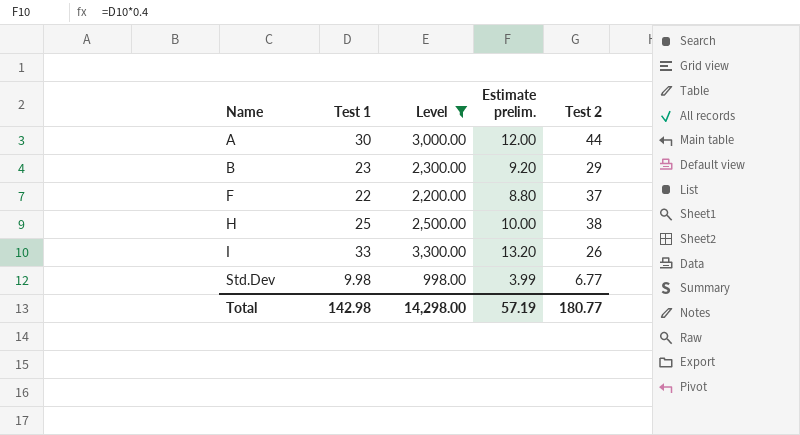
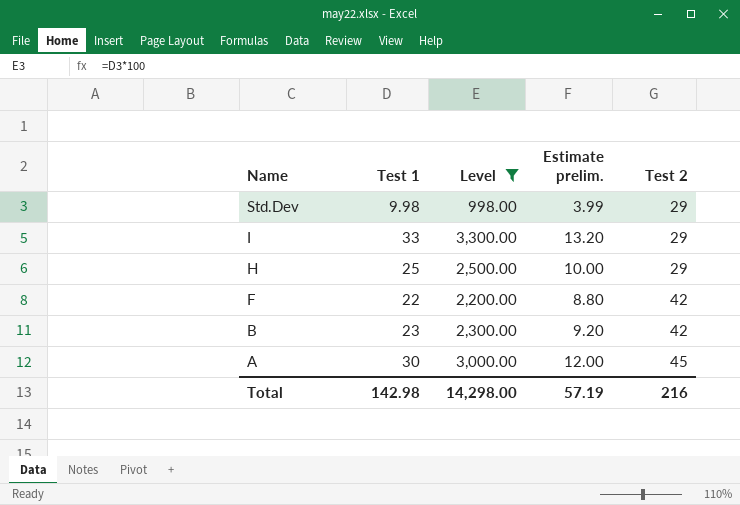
row order: Name ascending -> Name descending
Std.Dev | Test 2: 6.77 -> 29
I | Test 2: 26 -> 29
H | Test 2: 38 -> 29
F | Test 2: 37 -> 42
B | Test 2: 29 -> 42
A | Test 2: 44 -> 45
Total | Test 2: 180.77 -> 216

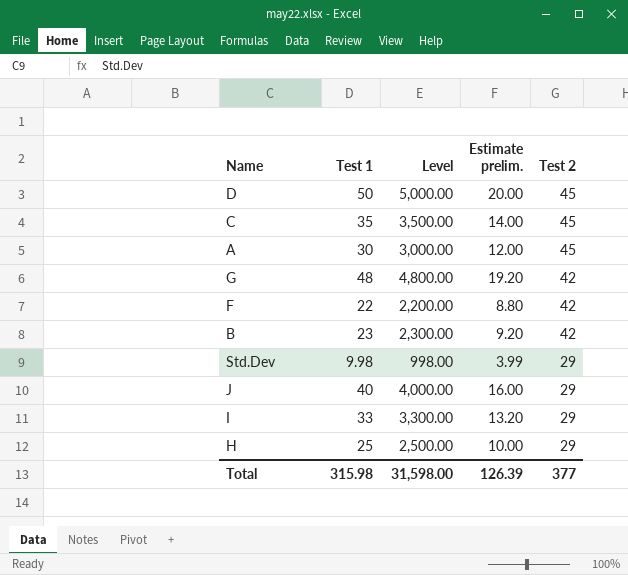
filter: Level <= 3,300.00 -> none
row order: Name descending -> Test 2 descending
Total | Test 1: 142.98 -> 315.98
Total | Level: 14,298.00 -> 31,598.00
Total | Estimate prelim.: 57.19 -> 126.39
Total | Test 2: 216 -> 377

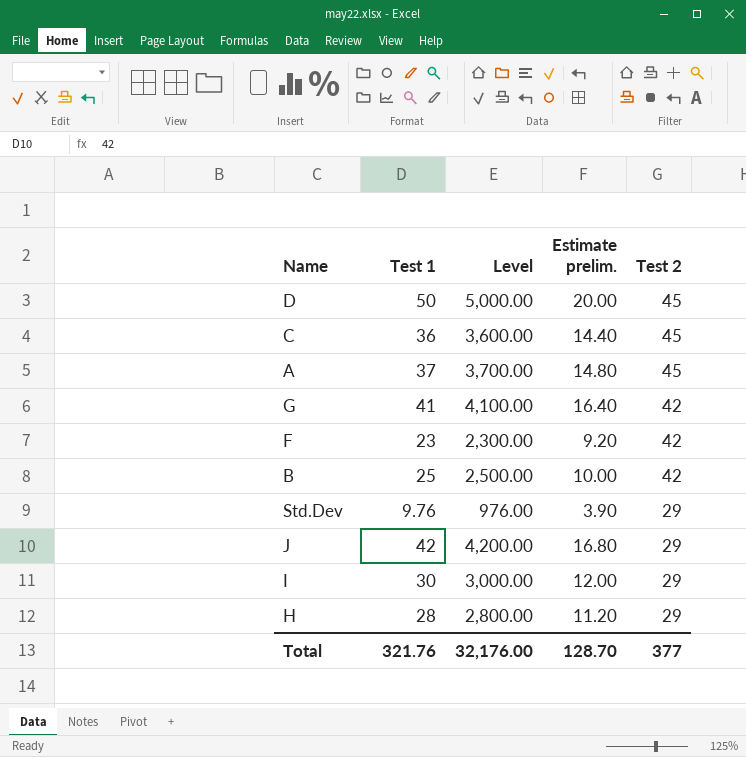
C | Test 1: 35 -> 36
C | Level: 3,500.00 -> 3,600.00
C | Estimate prelim.: 14.00 -> 14.40
A | Test 1: 30 -> 37
A | Level: 3,000.00 -> 3,700.00
A | Estimate prelim.: 12.00 -> 14.80
G | Test 1: 48 -> 41
G | Level: 4,800.00 -> 4,100.00
G | Estimate prelim.: 19.20 -> 16.40
F | Test 1: 22 -> 23
F | Level: 2,200.00 -> 2,300.00
F | Estimate prelim.: 8.80 -> 9.20
B | Test 1: 23 -> 25
B | Level: 2,300.00 -> 2,500.00
B | Estimate prelim.: 9.20 -> 10.00
Std.Dev | Test 1: 9.98 -> 9.76
Std.Dev | Level: 998.00 -> 976.00
Std.Dev | Estimate prelim.: 3.99 -> 3.90
J | Test 1: 40 -> 42
J | Level: 4,000.00 -> 4,200.00
J | Estimate prelim.: 16.00 -> 16.80
I | Test 1: 33 -> 30
I | Level: 3,300.00 -> 3,000.00
I | Estimate prelim.: 13.20 -> 12.00
H | Test 1: 25 -> 28
H | Level: 2,500.00 -> 2,800.00
H | Estimate prelim.: 10.00 -> 11.20
Total | Test 1: 315.98 -> 321.76
Total | Level: 31,598.00 -> 32,176.00
Total | Estimate prelim.: 126.39 -> 128.70

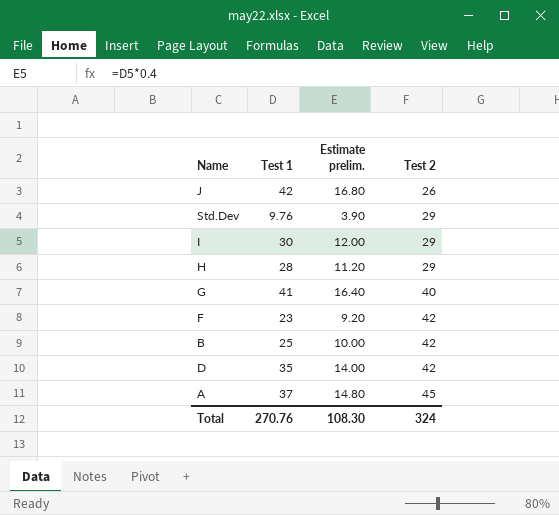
row order: Test 2 descending -> Test 2 ascending
column Level | formula: [Test 1] * 100 -> none
row C: 36 | 3,600.00 | 14.40 | 45 -> none
J | Test 2: 29 -> 26
G | Test 2: 42 -> 40
D | Test 1: 50 -> 35
D | Estimate prelim.: 20.00 -> 14.00
D | Test 2: 45 -> 42
Total | Test 1: 321.76 -> 270.76
Total | Estimate prelim.: 128.70 -> 108.30
Total | Test 2: 377 -> 324

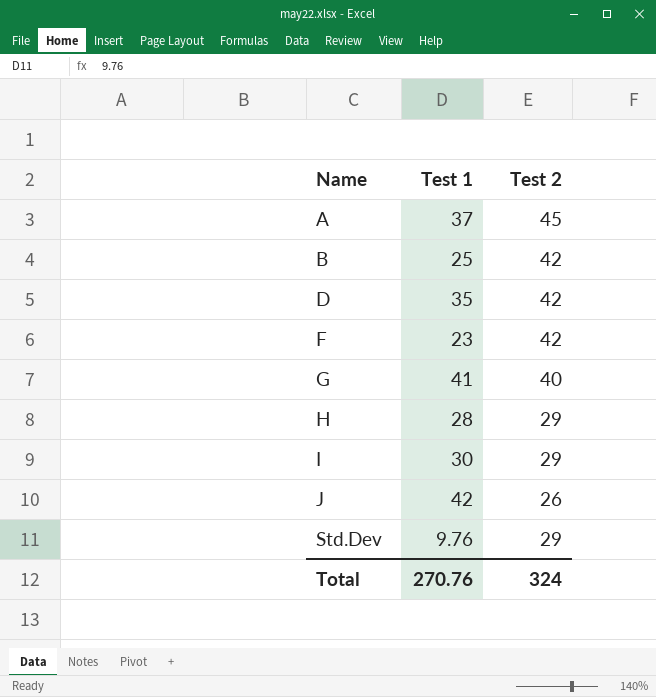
row order: Test 2 ascending -> Name ascending
column Estimate prelim. | formula: [Test 1] * 0.4 -> none

